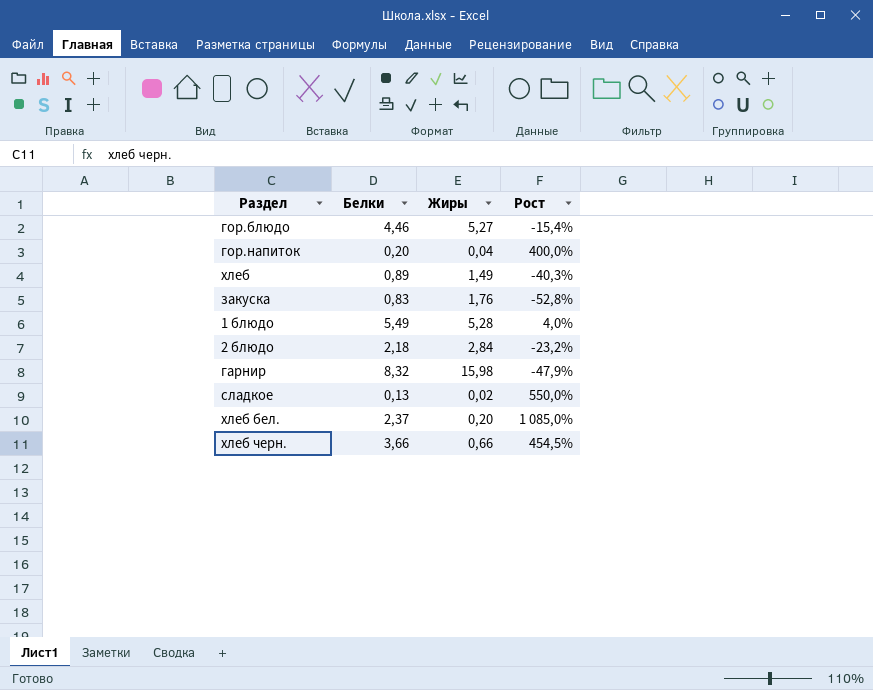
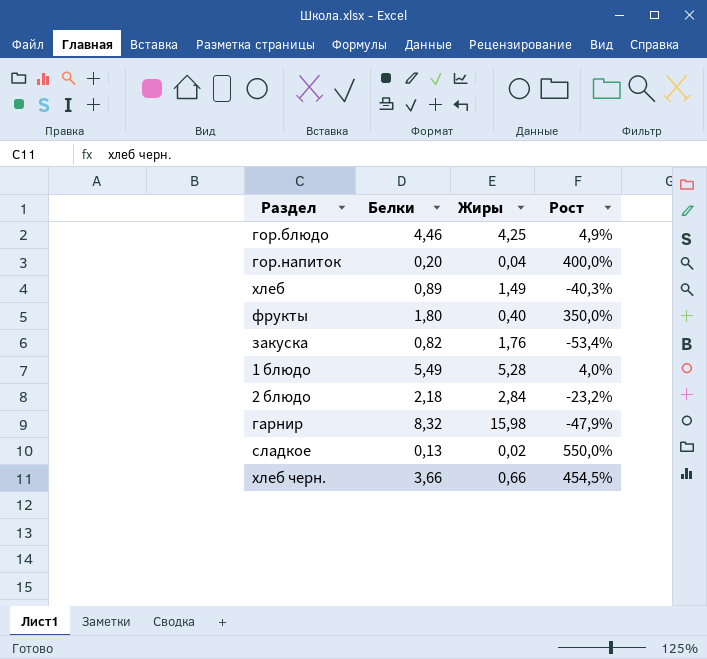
row хлеб бел.: 2,37 | 0,20 | 1 085,0% -> none
гор.блюдо | Жиры: 5,27 -> 4,25
гор.блюдо | Рост: -15,4% -> 4,9%
row фрукты: none -> 1,80 | 0,40 | 350,0%
закуска | Белки: 0,83 -> 0,82
закуска | Рост: -52,8% -> -53,4%

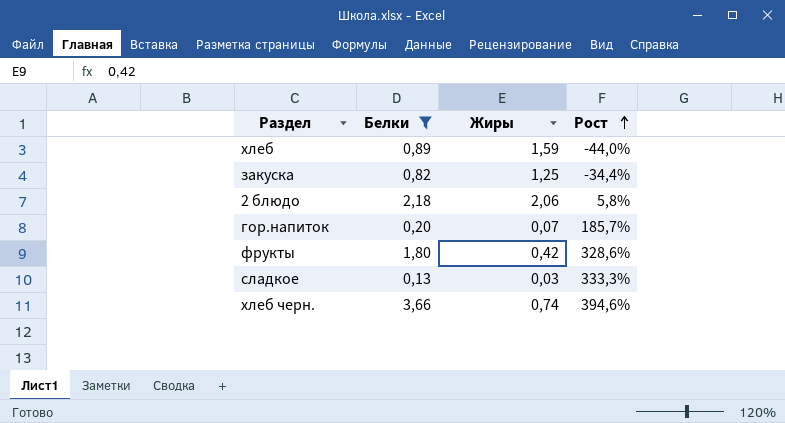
filter: none -> Белки <= 3,66
row order: none -> Рост ascending
хлеб | Жиры: 1,49 -> 1,59
хлеб | Рост: -40,3% -> -44,0%
закуска | Жиры: 1,76 -> 1,25
закуска | Рост: -53,4% -> -34,4%
2 блюдо | Жиры: 2,84 -> 2,06
2 блюдо | Рост: -23,2% -> 5,8%
гор.напиток | Жиры: 0,04 -> 0,07
гор.напиток | Рост: 400,0% -> 185,7%
фрукты | Жиры: 0,40 -> 0,42
фрукты | Рост: 350,0% -> 328,6%
сладкое | Жиры: 0,02 -> 0,03
сладкое | Рост: 550,0% -> 333,3%
хлеб черн. | Жиры: 0,66 -> 0,74
хлеб черн. | Рост: 454,5% -> 394,6%

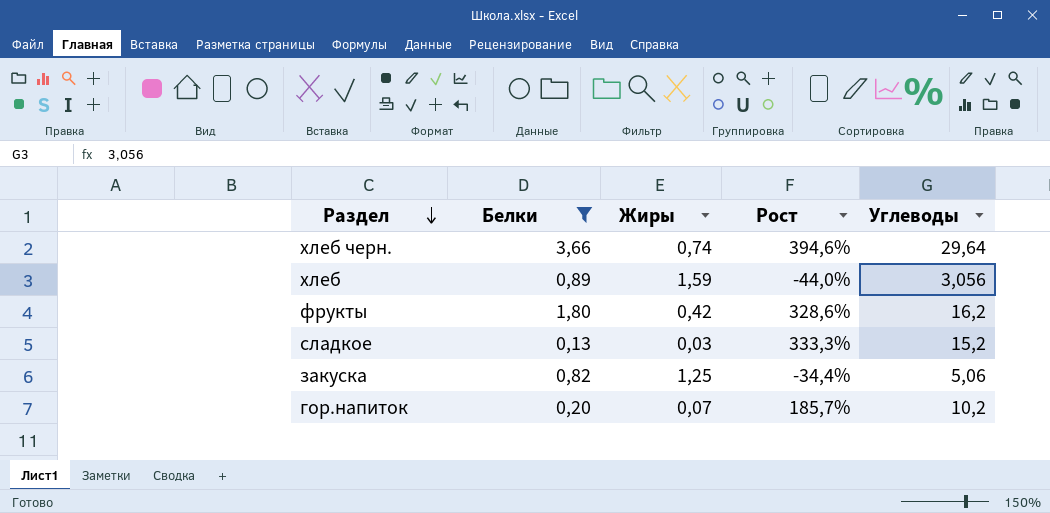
row order: Рост ascending -> Раздел descending
column Углеводы | position: none -> 5
row 2 блюдо: 2,18 | 2,06 | 5,8% -> none

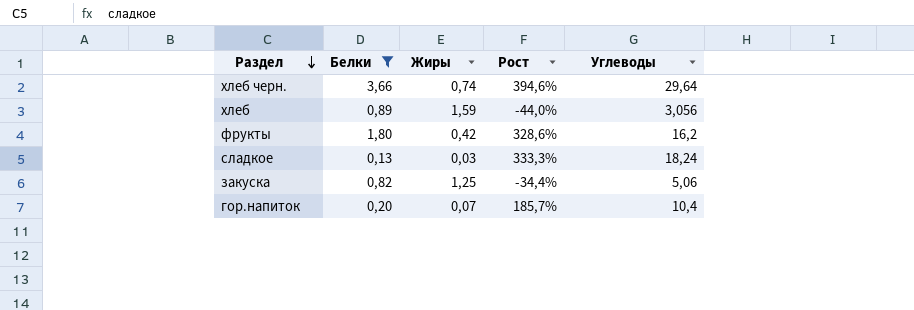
сладкое | Углеводы: 15,2 -> 18,24
гор.напиток | Углеводы: 10,2 -> 10,4

